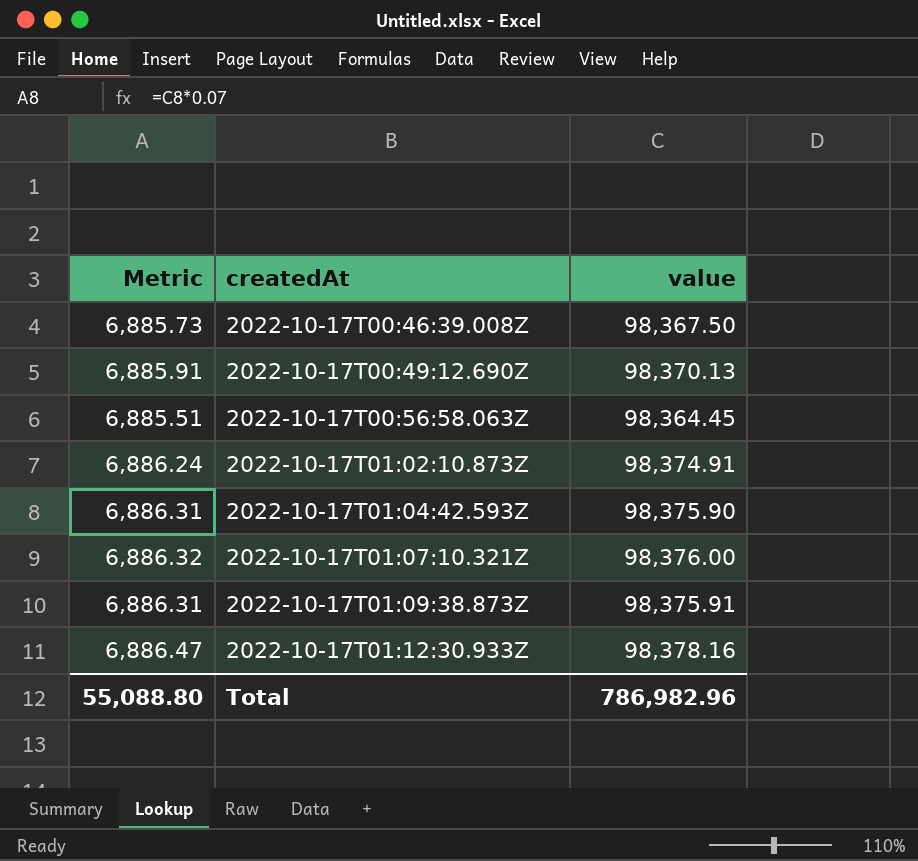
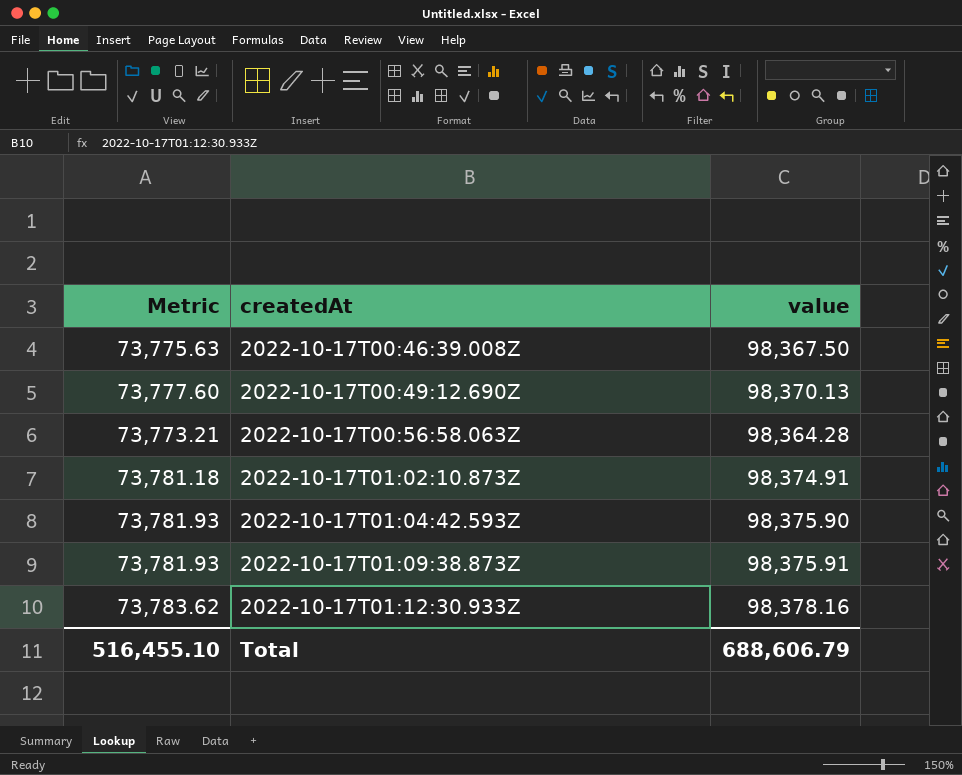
column Metric | formula: [value] * 0.07 -> [value] * 0.75
row 2022-10-17T01:07:10.321Z: 6,886.32 | 98,376.00 -> none
2022-10-17T00:56:58.063Z | value: 98,364.45 -> 98,364.28
Total | Metric: 55,088.80 -> 516,455.10
Total | value: 786,982.96 -> 688,606.79

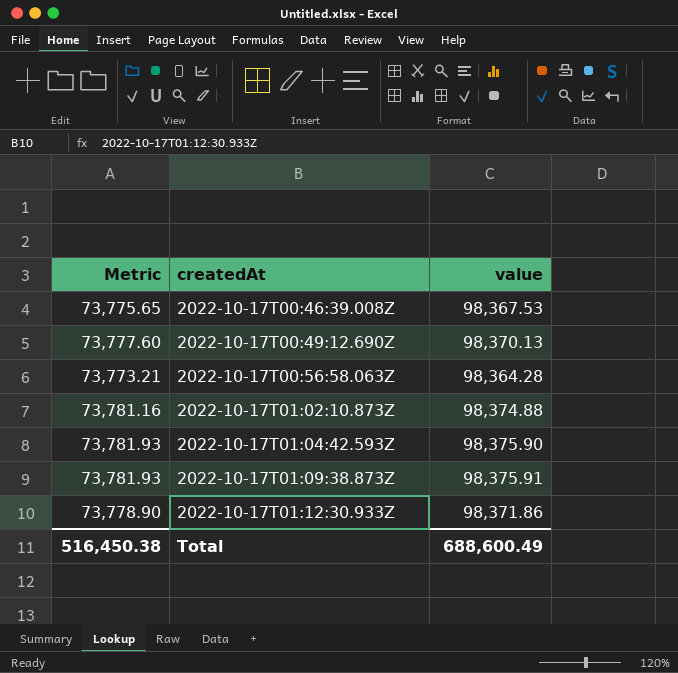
2022-10-17T00:46:39.008Z | Metric: 73,775.63 -> 73,775.65
2022-10-17T00:46:39.008Z | value: 98,367.50 -> 98,367.53
2022-10-17T01:02:10.873Z | Metric: 73,781.18 -> 73,781.16
2022-10-17T01:02:10.873Z | value: 98,374.91 -> 98,374.88
2022-10-17T01:12:30.933Z | Metric: 73,783.62 -> 73,778.90
2022-10-17T01:12:30.933Z | value: 98,378.16 -> 98,371.86
Total | Metric: 516,455.10 -> 516,450.38
Total | value: 688,606.79 -> 688,600.49

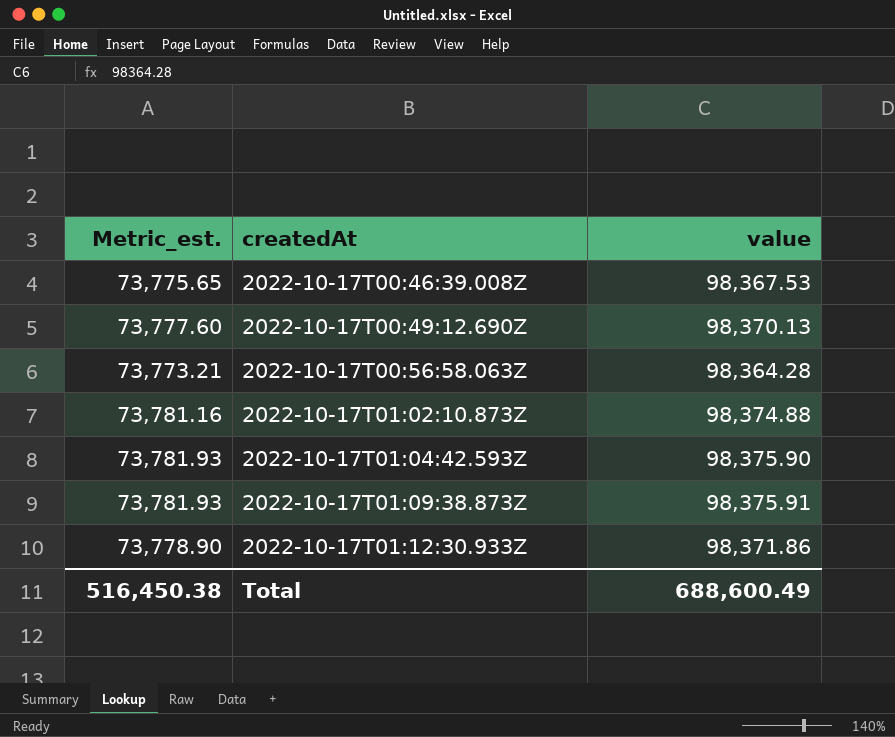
column name: Metric -> Metric_est.

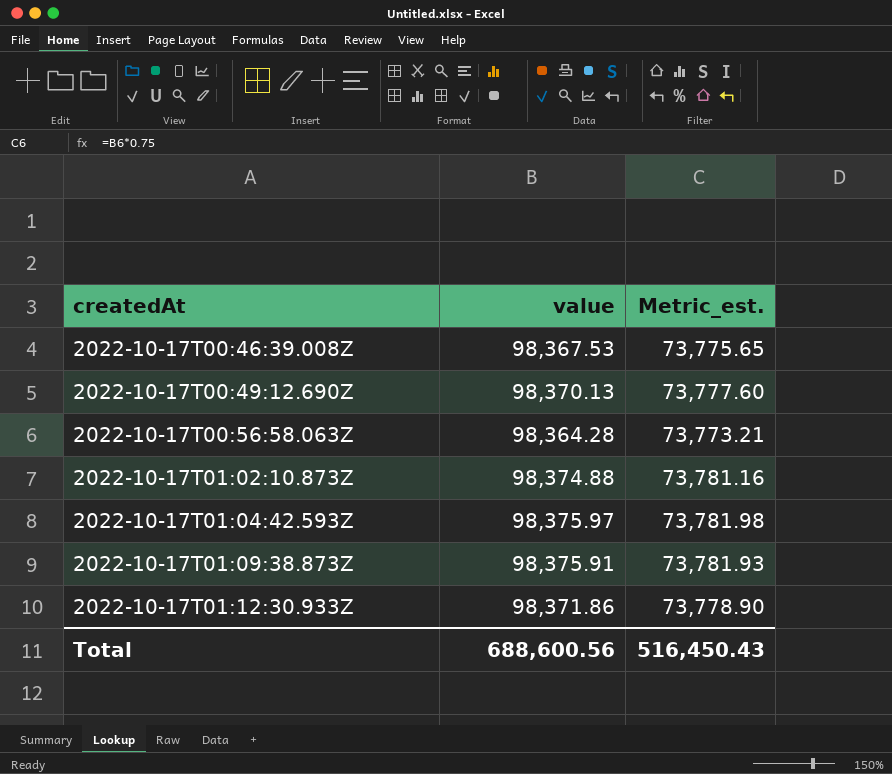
column Metric_est. | position: 1 -> 3
2022-10-17T01:04:42.593Z | value: 98,375.90 -> 98,375.97
2022-10-17T01:04:42.593Z | Metric_est.: 73,781.93 -> 73,781.98
Total | value: 688,600.49 -> 688,600.56
Total | Metric_est.: 516,450.38 -> 516,450.43

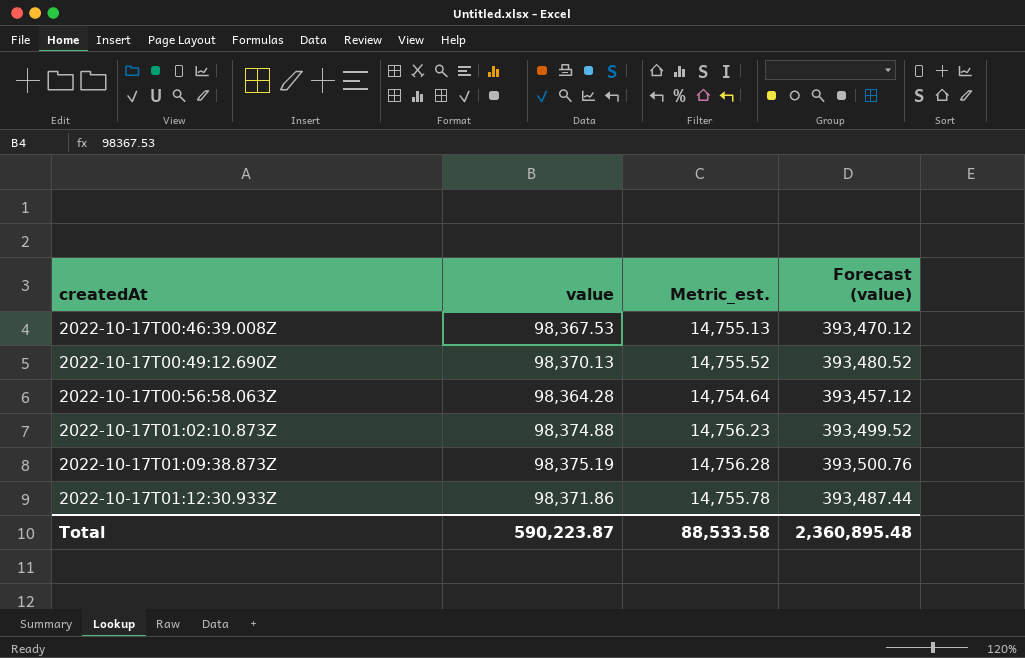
column Metric_est. | formula: [value] * 0.75 -> [value] * 0.15
column Forecast (value) | formula: none -> [value] * 4
row 2022-10-17T01:04:42.593Z: 98,375.97 | 73,781.98 -> none
2022-10-17T01:09:38.873Z | value: 98,375.91 -> 98,375.19
Total | value: 688,600.56 -> 590,223.87
Total | Metric_est.: 516,450.43 -> 88,533.58

